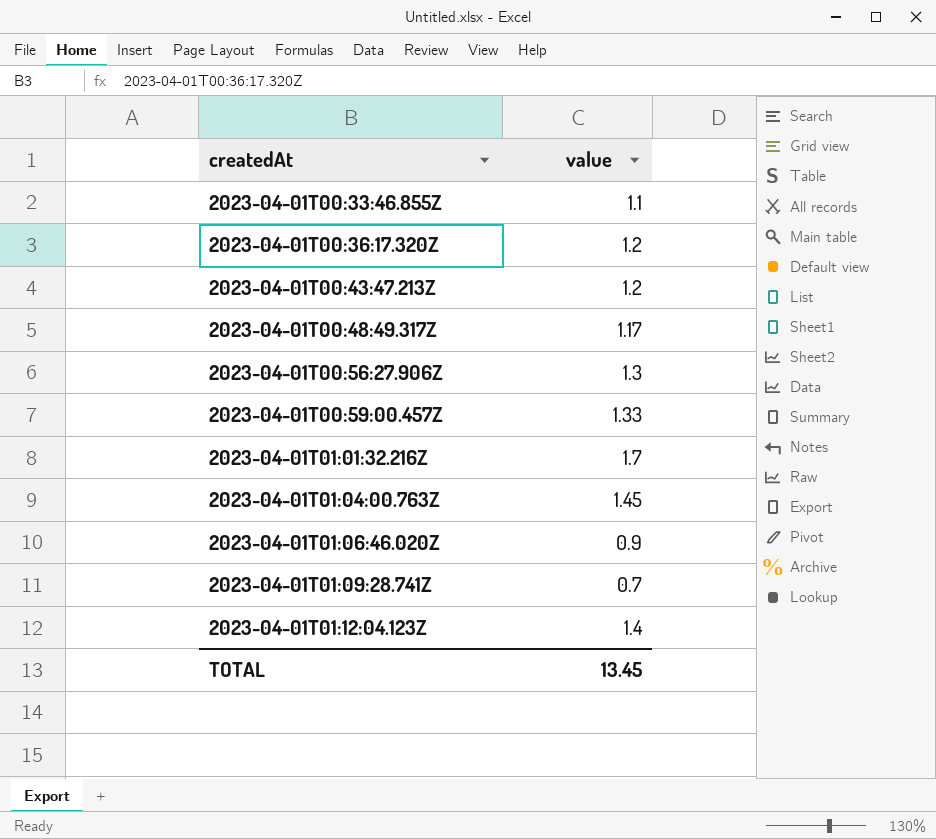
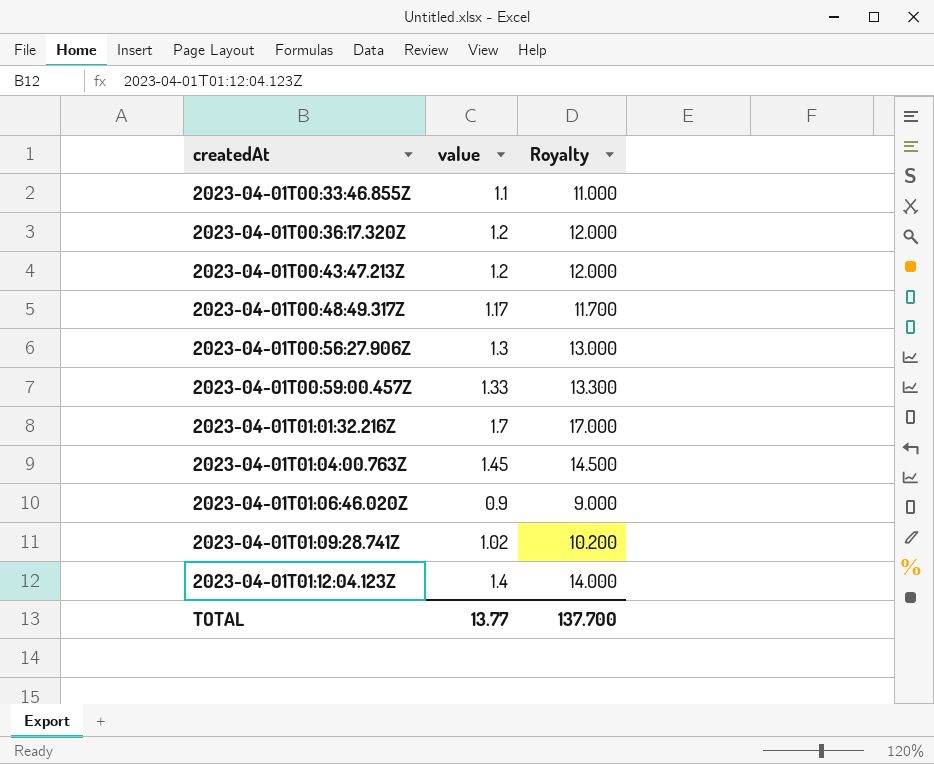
column Royalty | formula: none -> [value] * 10
2023-04-01T01:09:28.741Z | value: 0.7 -> 1.02
TOTAL | value: 13.45 -> 13.77

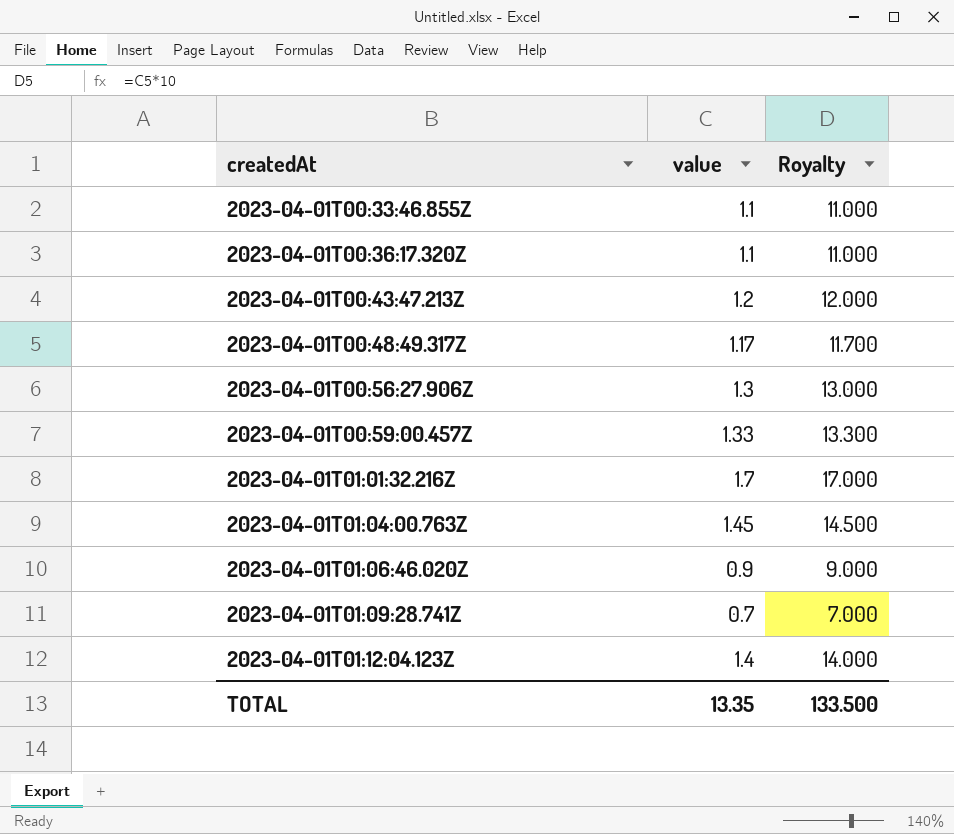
2023-04-01T00:36:17.320Z | value: 1.2 -> 1.1
2023-04-01T00:36:17.320Z | Royalty: 12.000 -> 11.000
2023-04-01T01:09:28.741Z | value: 1.02 -> 0.7
2023-04-01T01:09:28.741Z | Royalty: 10.200 -> 7.000
TOTAL | value: 13.77 -> 13.35
TOTAL | Royalty: 137.700 -> 133.500

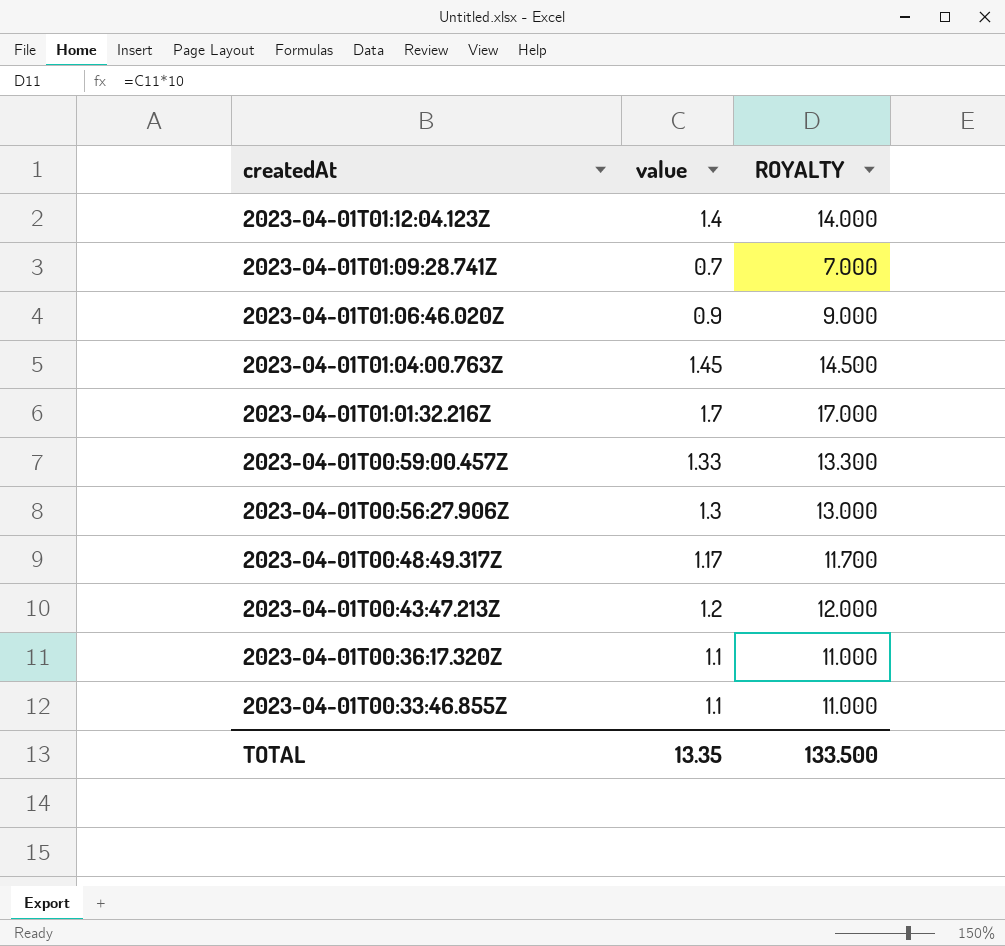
row order: createdAt ascending -> createdAt descending
column name: Royalty -> ROYALTY

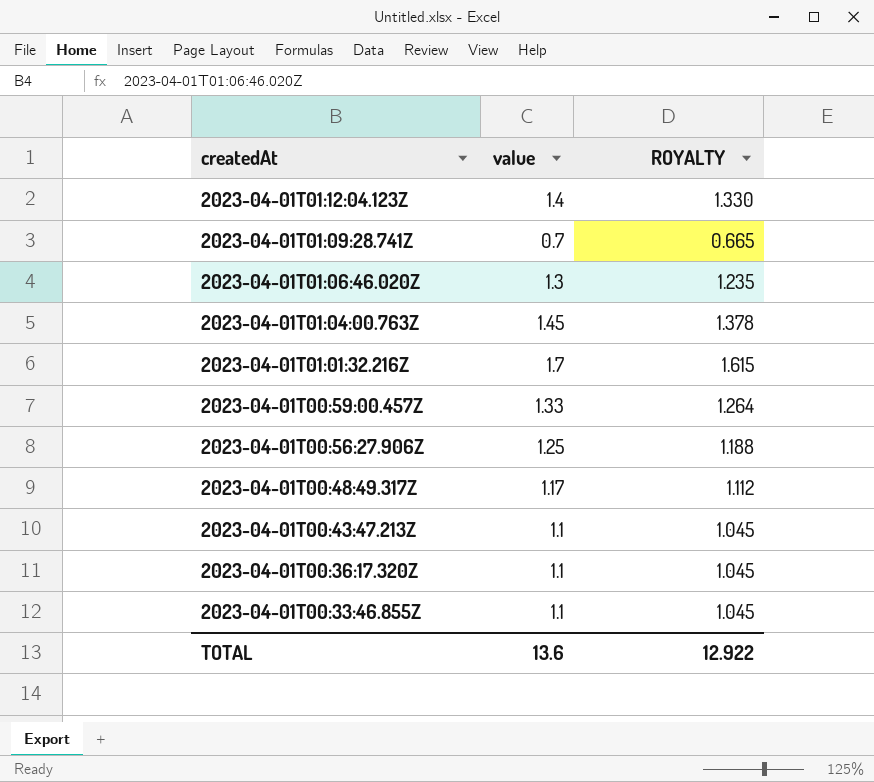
column ROYALTY | formula: [value] * 10 -> [value] * 0.95
2023-04-01T01:06:46.020Z | value: 0.9 -> 1.3
2023-04-01T00:56:27.906Z | value: 1.3 -> 1.25
2023-04-01T00:43:47.213Z | value: 1.2 -> 1.1
TOTAL | value: 13.35 -> 13.6
TOTAL | ROYALTY: 133.500 -> 12.922

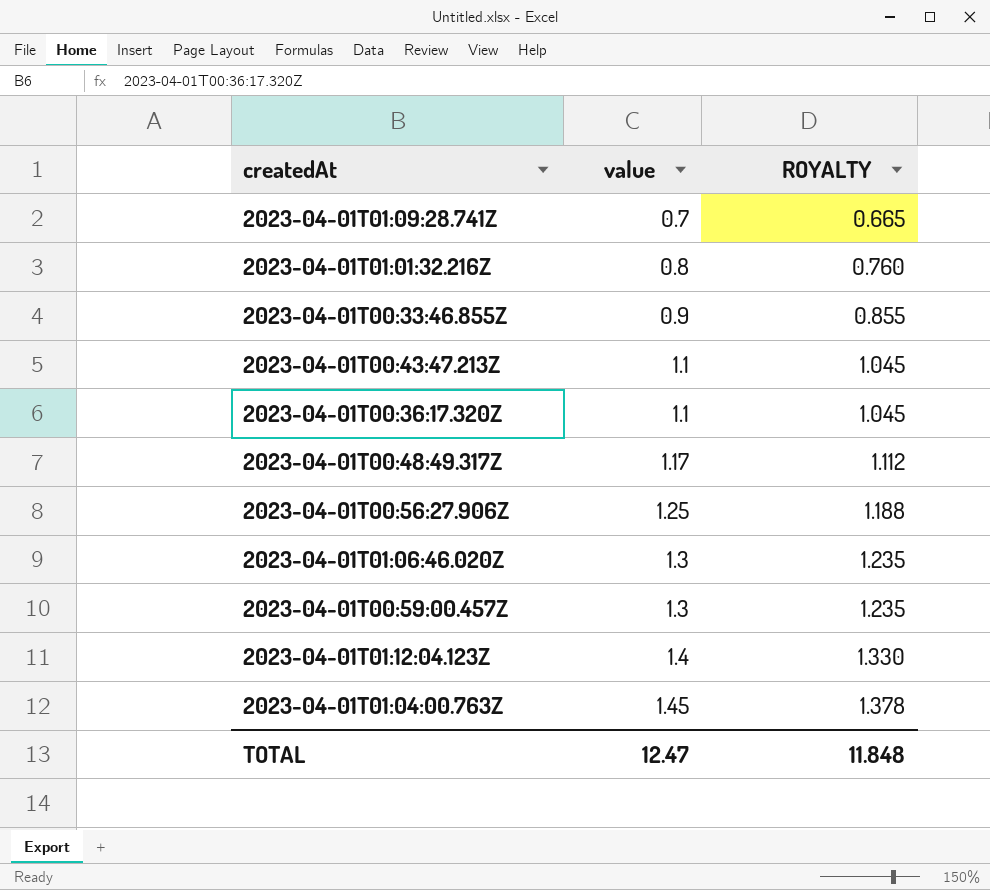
row order: createdAt descending -> value ascending
2023-04-01T01:01:32.216Z | value: 1.7 -> 0.8
2023-04-01T01:01:32.216Z | ROYALTY: 1.615 -> 0.760
2023-04-01T00:33:46.855Z | value: 1.1 -> 0.9
2023-04-01T00:33:46.855Z | ROYALTY: 1.045 -> 0.855
2023-04-01T00:59:00.457Z | value: 1.33 -> 1.3
2023-04-01T00:59:00.457Z | ROYALTY: 1.264 -> 1.235
TOTAL | value: 13.6 -> 12.47
TOTAL | ROYALTY: 12.922 -> 11.848

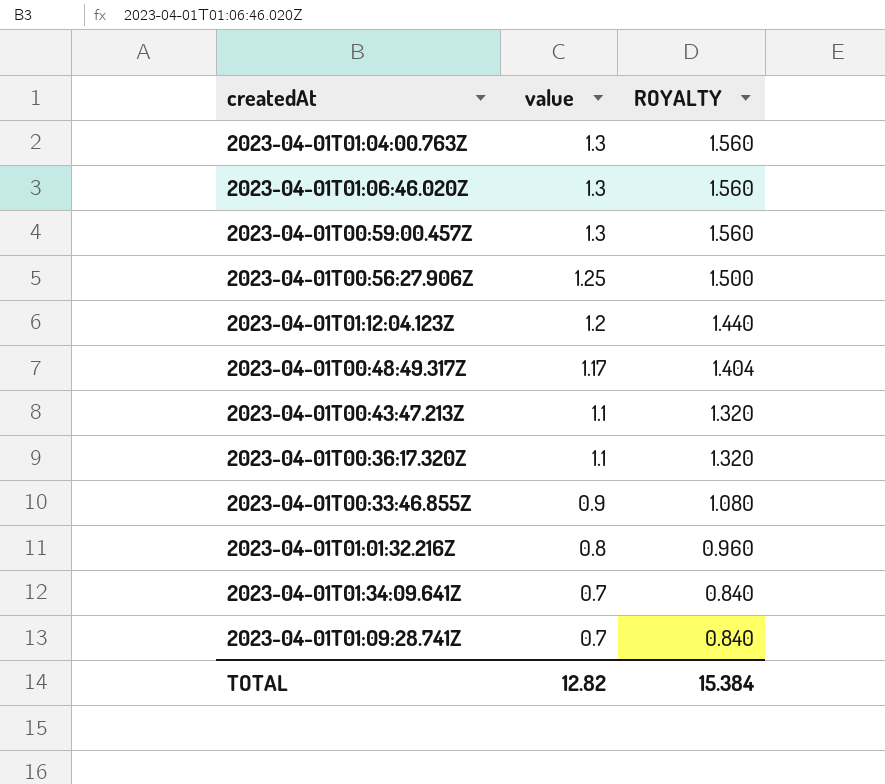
row order: value ascending -> value descending
column ROYALTY | formula: [value] * 0.95 -> [value] * 1.2
2023-04-01T01:04:00.763Z | value: 1.45 -> 1.3
2023-04-01T01:12:04.123Z | value: 1.4 -> 1.2
row 2023-04-01T01:34:09.641Z: none -> 0.7 | 0.840
TOTAL | value: 12.47 -> 12.82
TOTAL | ROYALTY: 11.848 -> 15.384

